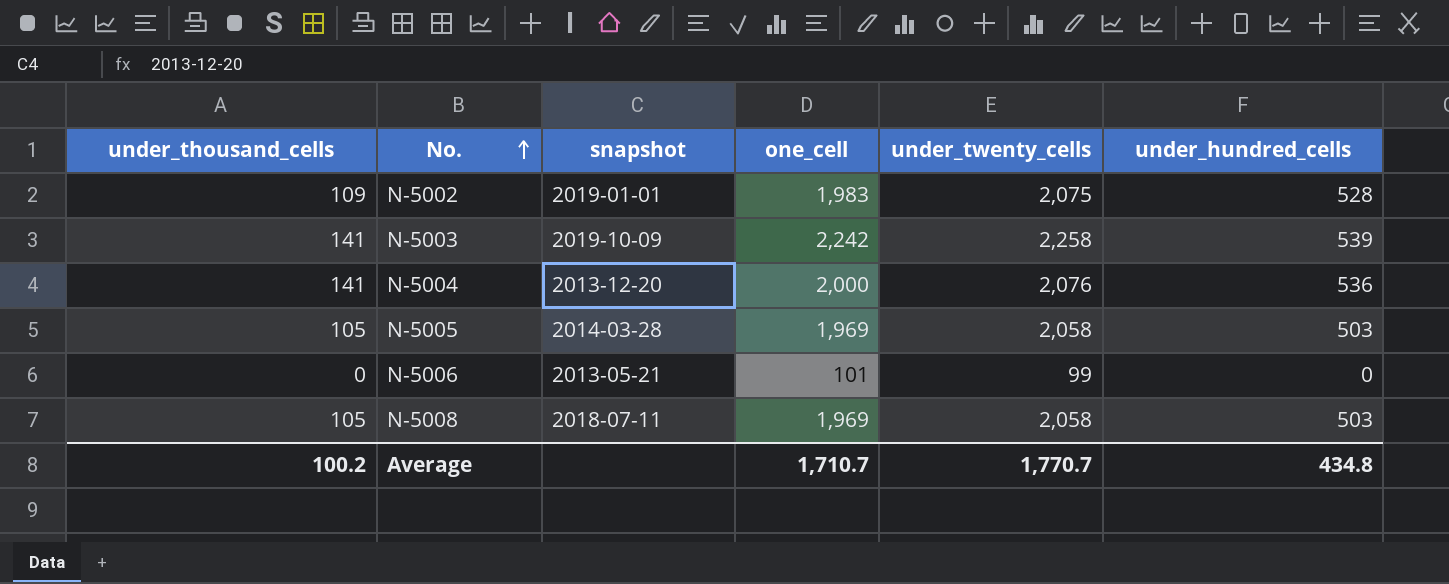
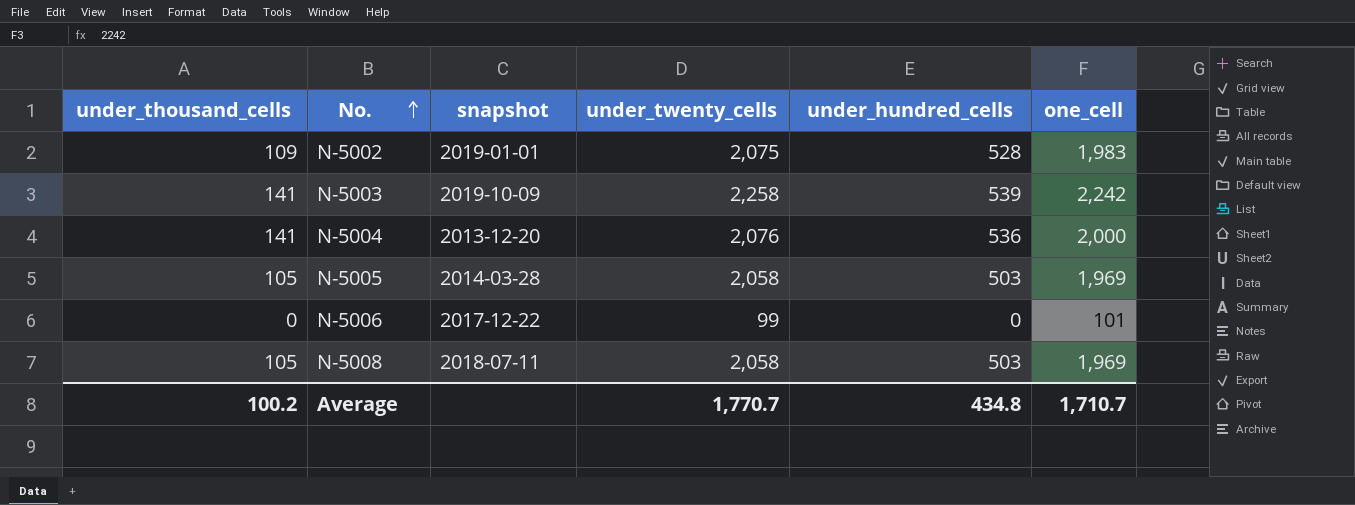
column one_cell | position: 4 -> 6
N-5006 | snapshot: 2013-05-21 -> 2017-12-22

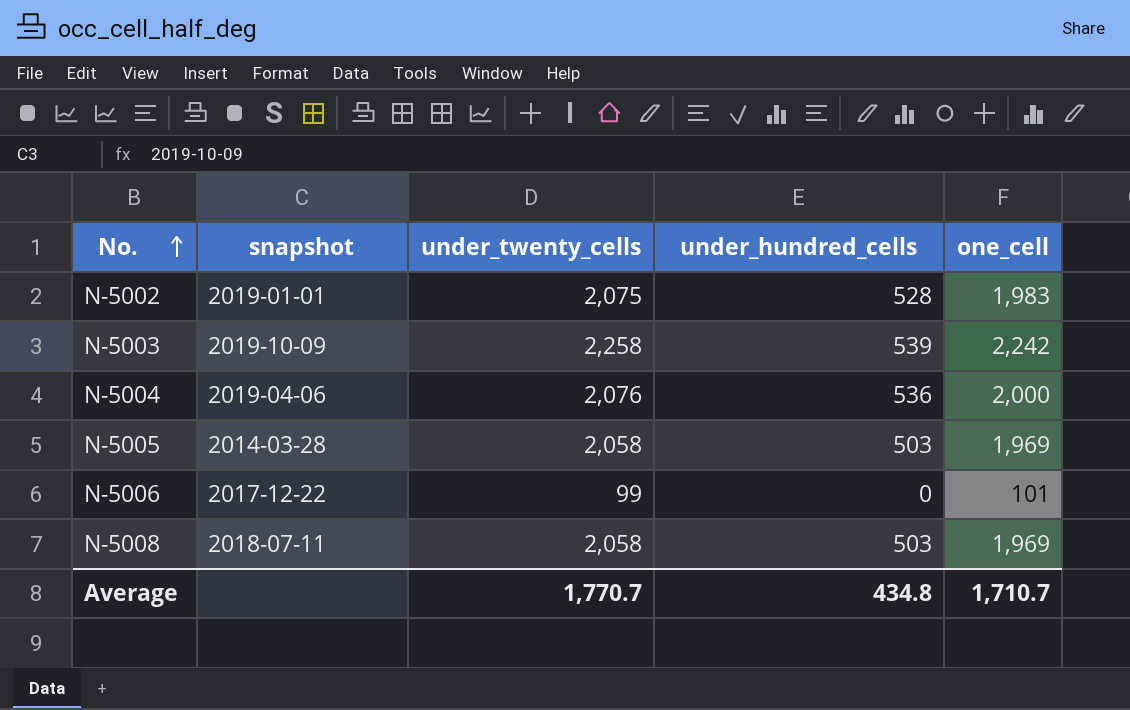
column under_thousand_cells | position: 1 -> none
N-5004 | snapshot: 2013-12-20 -> 2019-04-06

